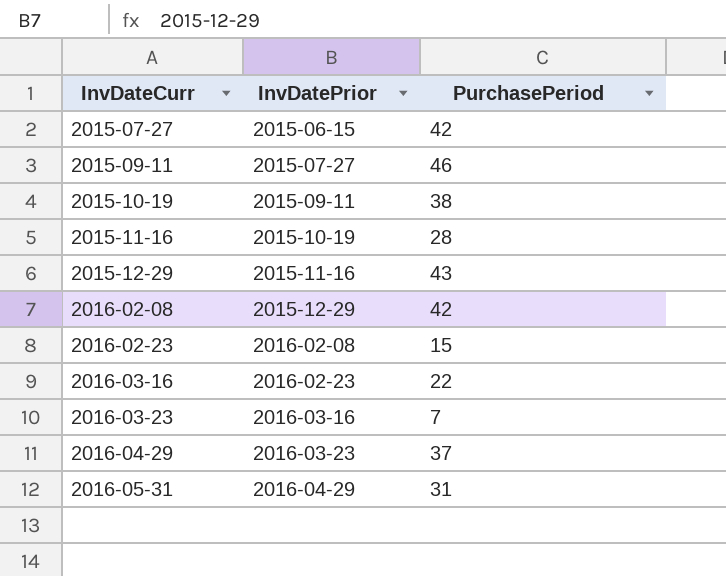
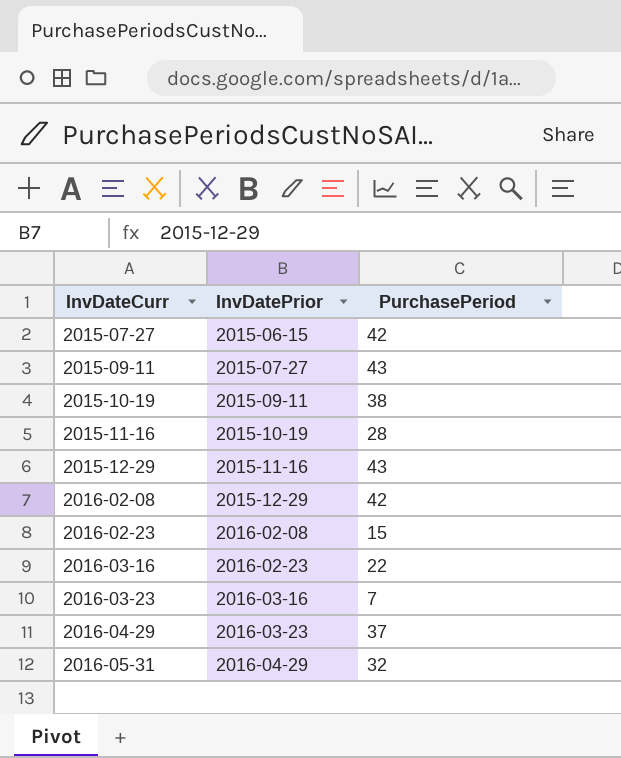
2015-09-11 | PurchasePeriod: 46 -> 43
2016-05-31 | PurchasePeriod: 31 -> 32

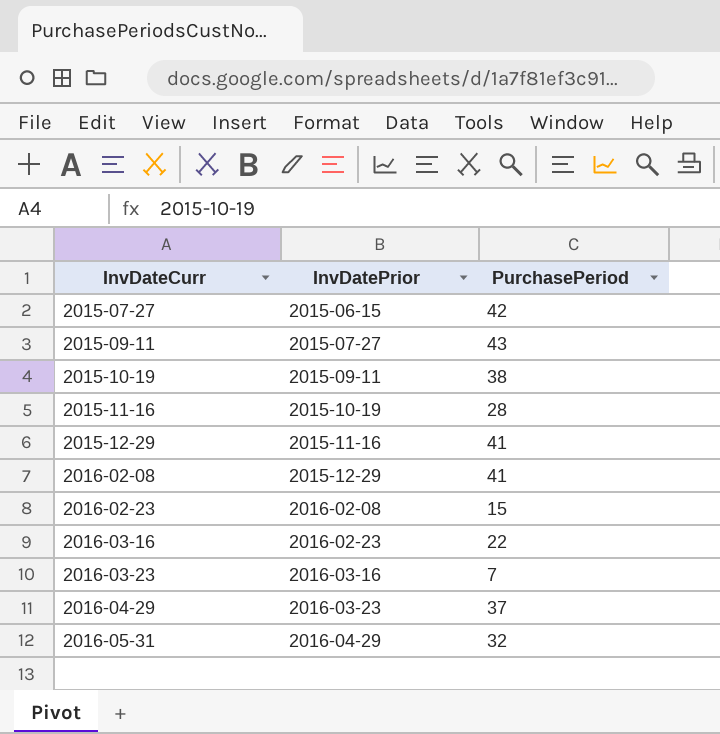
2015-12-29 | PurchasePeriod: 43 -> 41
2016-02-08 | PurchasePeriod: 42 -> 41

